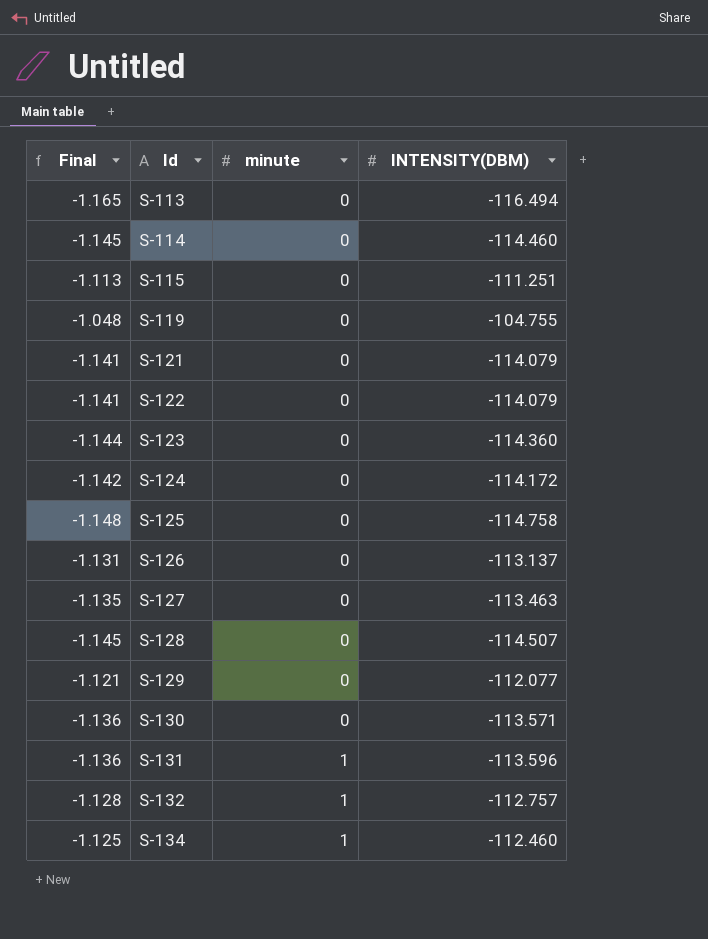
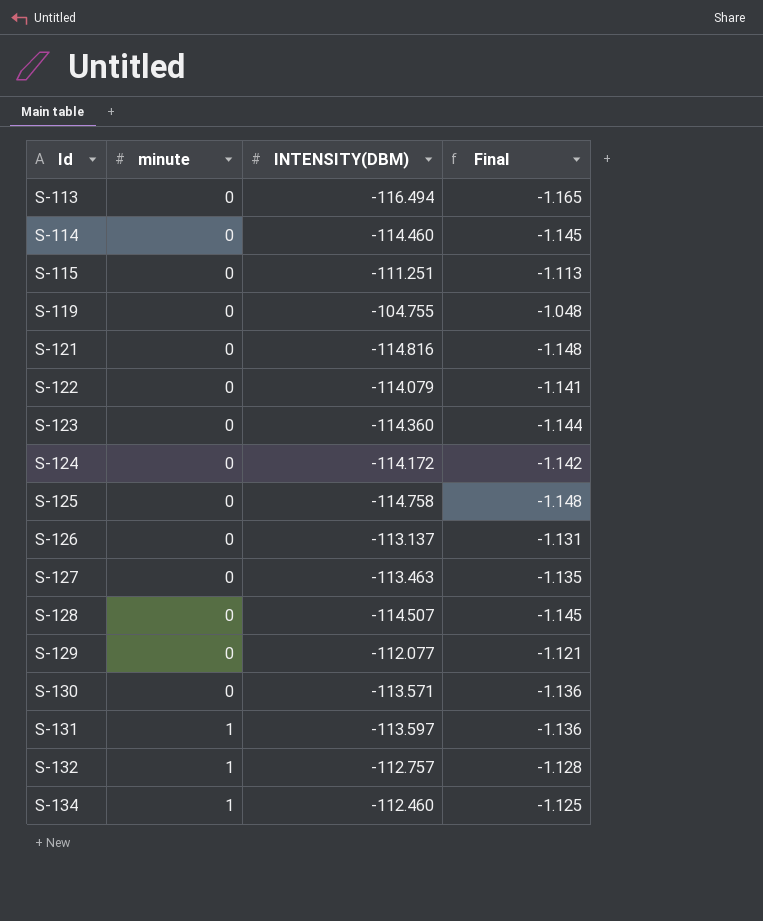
column Final | position: 1 -> 4
S-121 | INTENSITY(DBM): -114.079 -> -114.816
S-121 | Final: -1.141 -> -1.148
S-131 | INTENSITY(DBM): -113.596 -> -113.597

